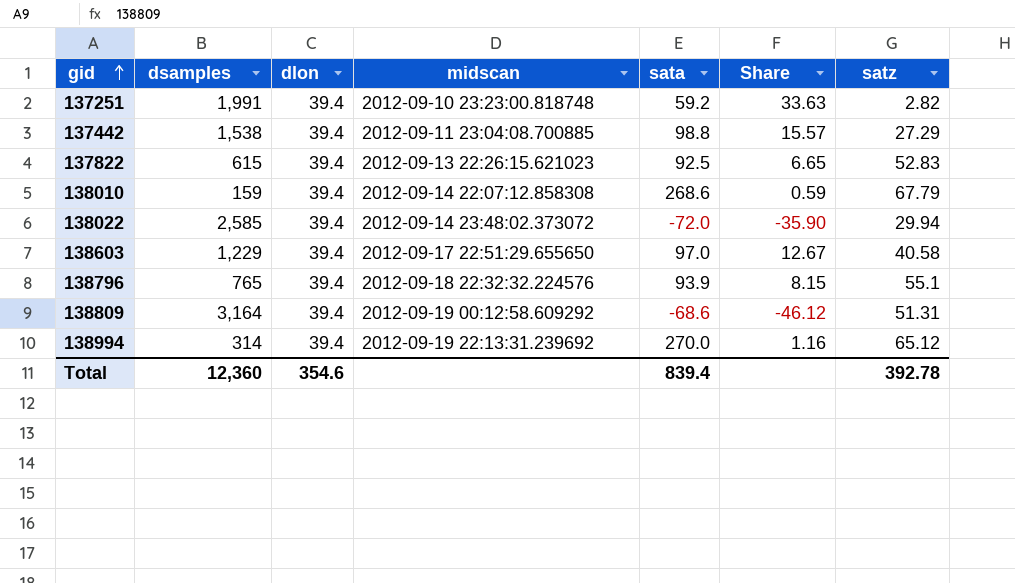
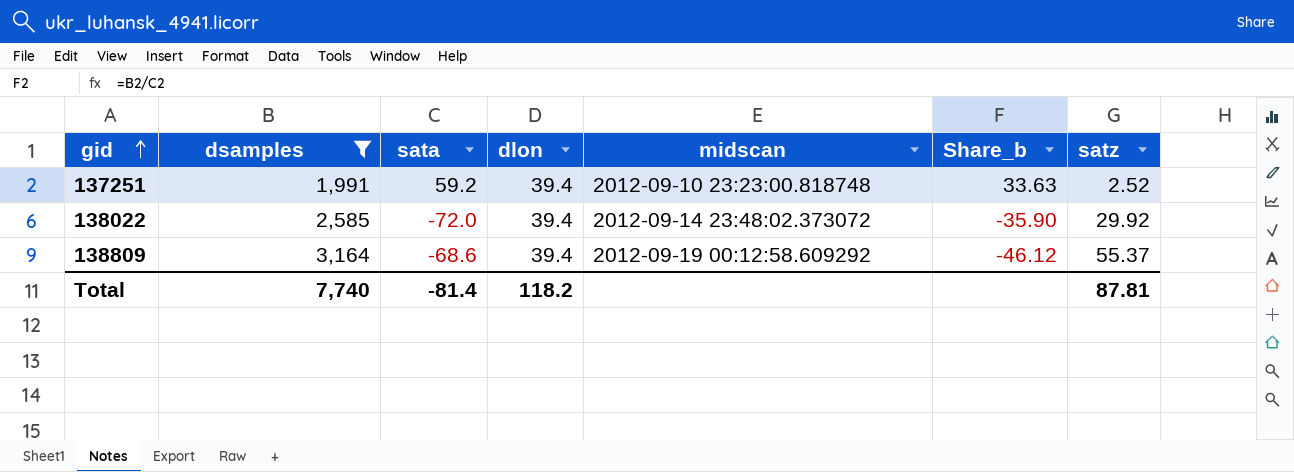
filter: none -> dsamples >= 1,991
column sata | position: 5 -> 3
column name: Share -> Share_b
137251 | satz: 2.82 -> 2.52
138022 | satz: 29.94 -> 29.92
138809 | satz: 51.31 -> 55.37
Total | dsamples: 12,360 -> 7,740
Total | sata: 839.4 -> -81.4
Total | dlon: 354.6 -> 118.2
Total | satz: 392.78 -> 87.81

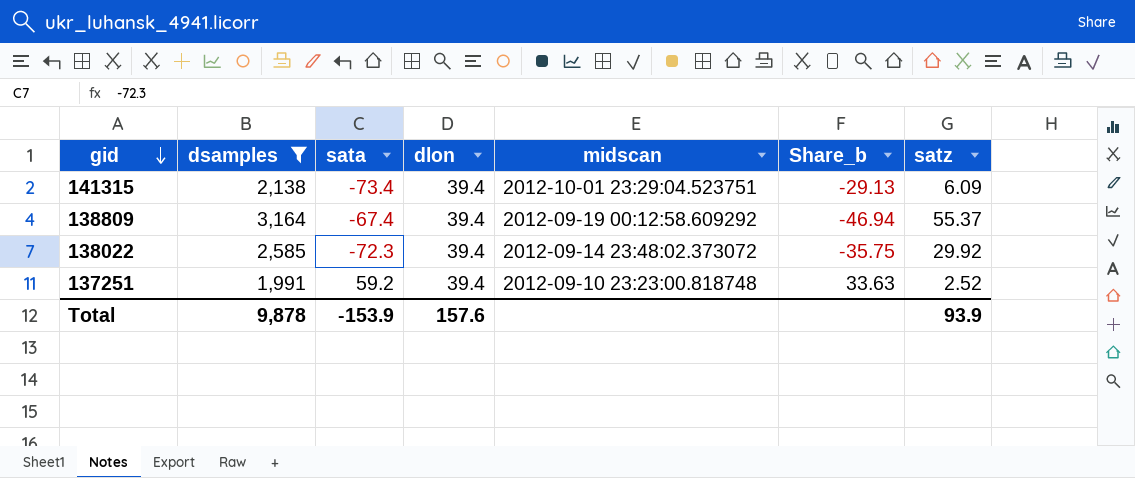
row order: gid ascending -> gid descending
row 141315: none -> 2,138 | -73.4 | 39.4 | 2012-10-01 23:29:04.523751 | -29.13 | 6.09
138809 | sata: -68.6 -> -67.4
138809 | Share_b: -46.12 -> -46.94
138022 | sata: -72.0 -> -72.3
138022 | Share_b: -35.90 -> -35.75
Total | dsamples: 7,740 -> 9,878
Total | sata: -81.4 -> -153.9
Total | dlon: 118.2 -> 157.6
Total | satz: 87.81 -> 93.9

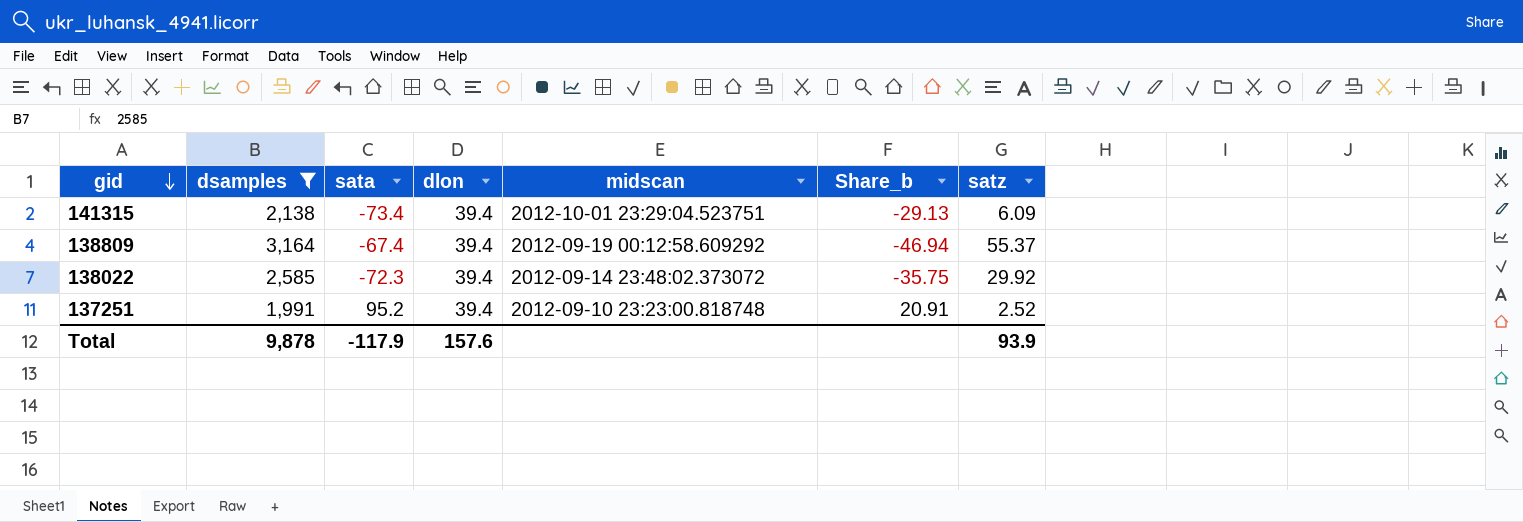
137251 | sata: 59.2 -> 95.2
137251 | Share_b: 33.63 -> 20.91
Total | sata: -153.9 -> -117.9

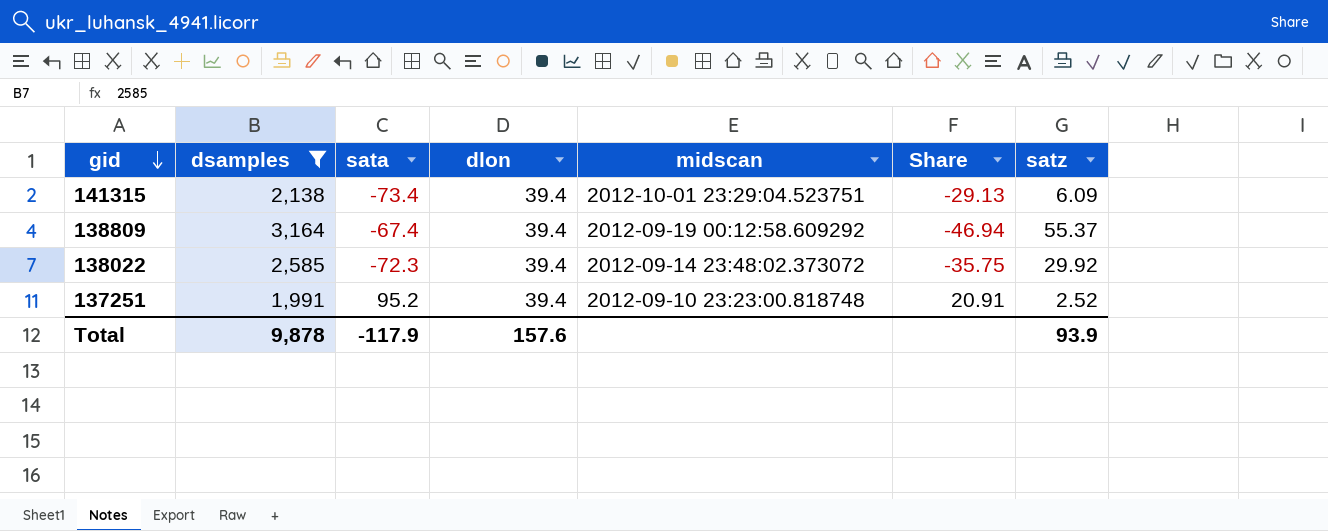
column name: Share_b -> Share

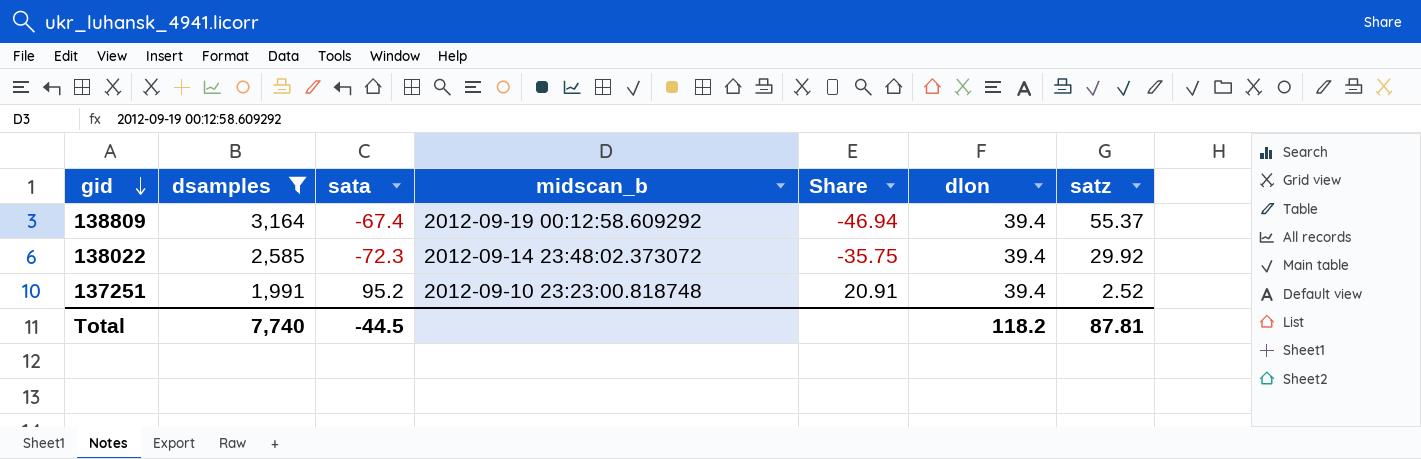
column name: midscan -> midscan_b
column dlon | position: 4 -> 6
row 141315: 2,138 | -73.4 | 39.4 | 2012-10-01 23:29:04.523751 | -29.13 | 6.09 -> none
Total | dsamples: 9,878 -> 7,740
Total | sata: -117.9 -> -44.5
Total | dlon: 157.6 -> 118.2
Total | satz: 93.9 -> 87.81

